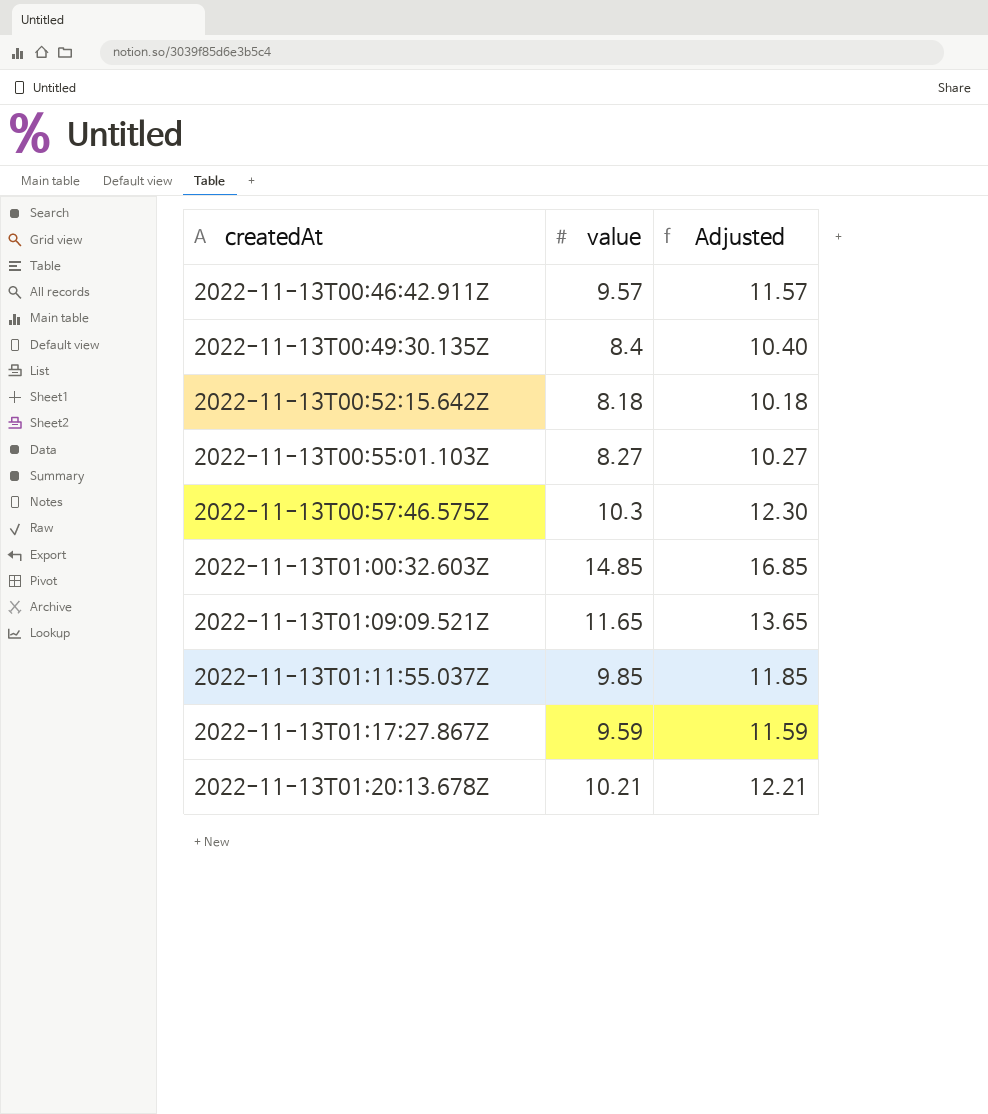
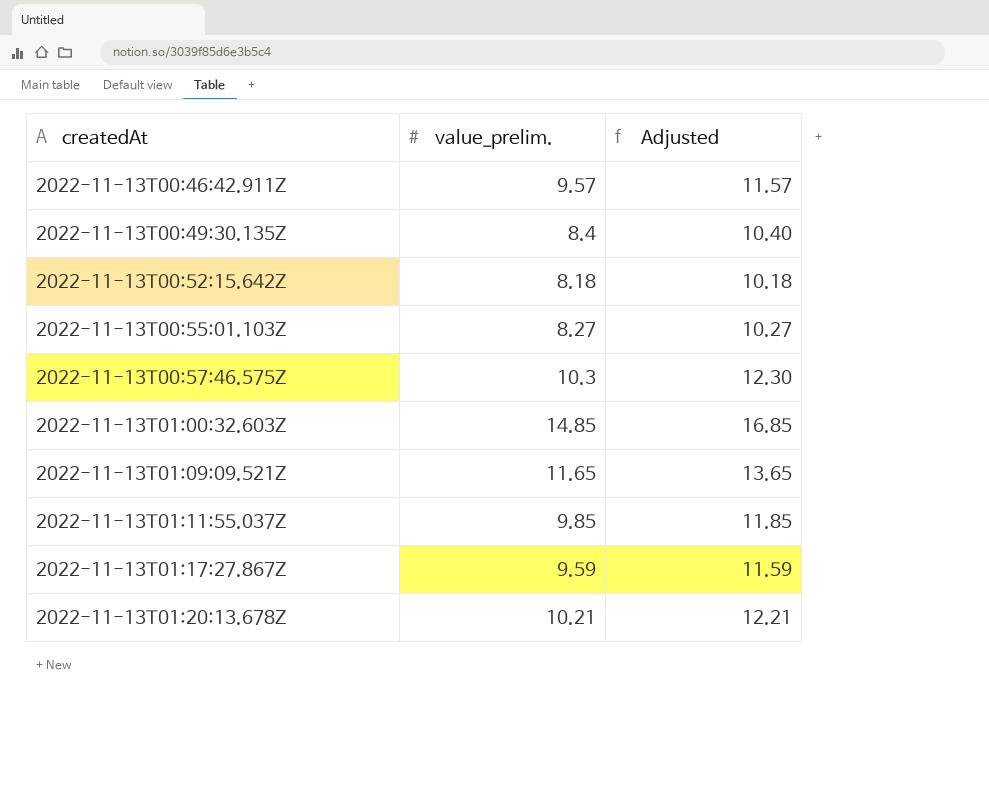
column name: value -> value_prelim.

